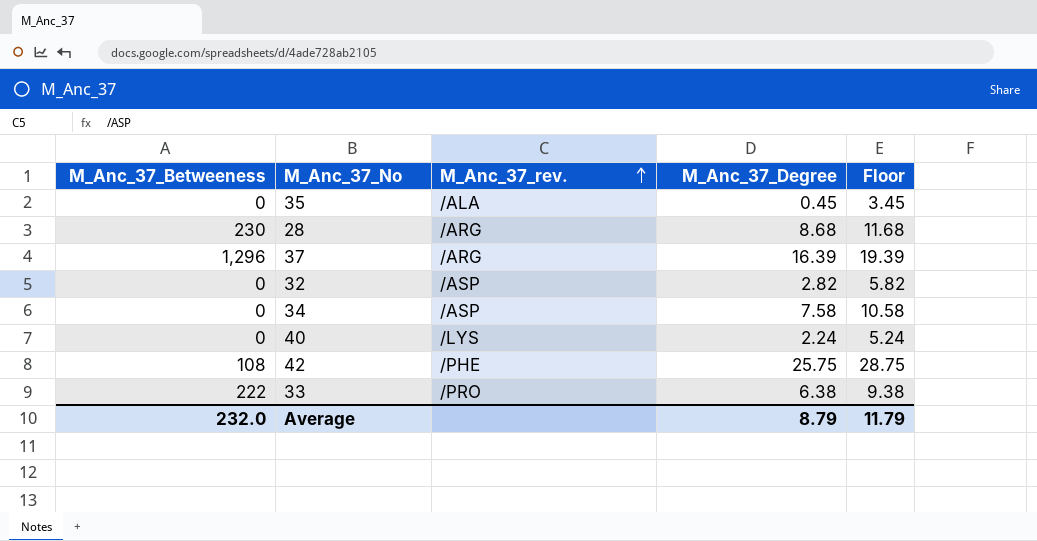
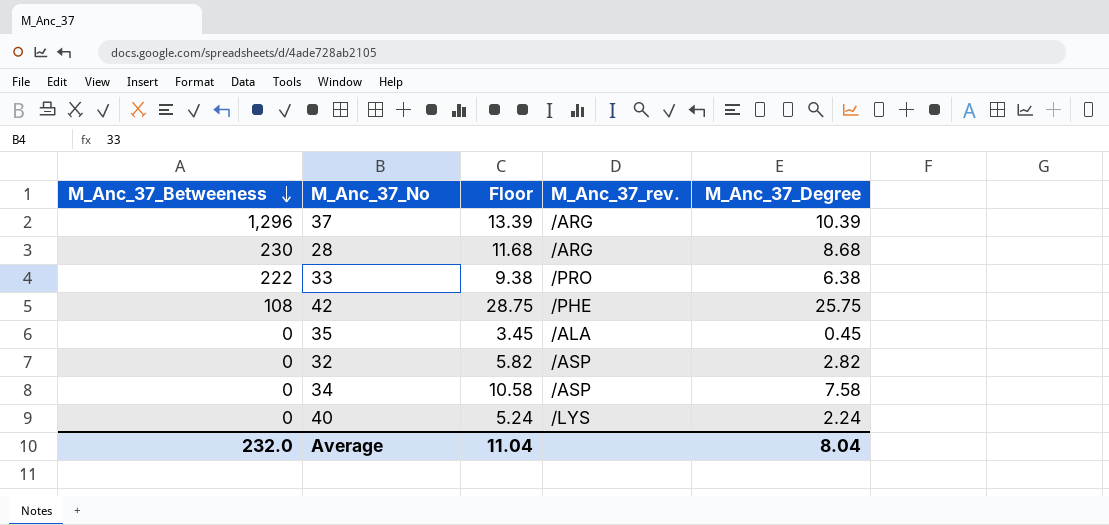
row order: M_Anc_37_rev. ascending -> M_Anc_37_Betweeness descending
column Floor | position: 5 -> 3
37 | Floor: 19.39 -> 13.39
37 | M_Anc_37_Degree: 16.39 -> 10.39
Average | Floor: 11.79 -> 11.04
Average | M_Anc_37_Degree: 8.79 -> 8.04

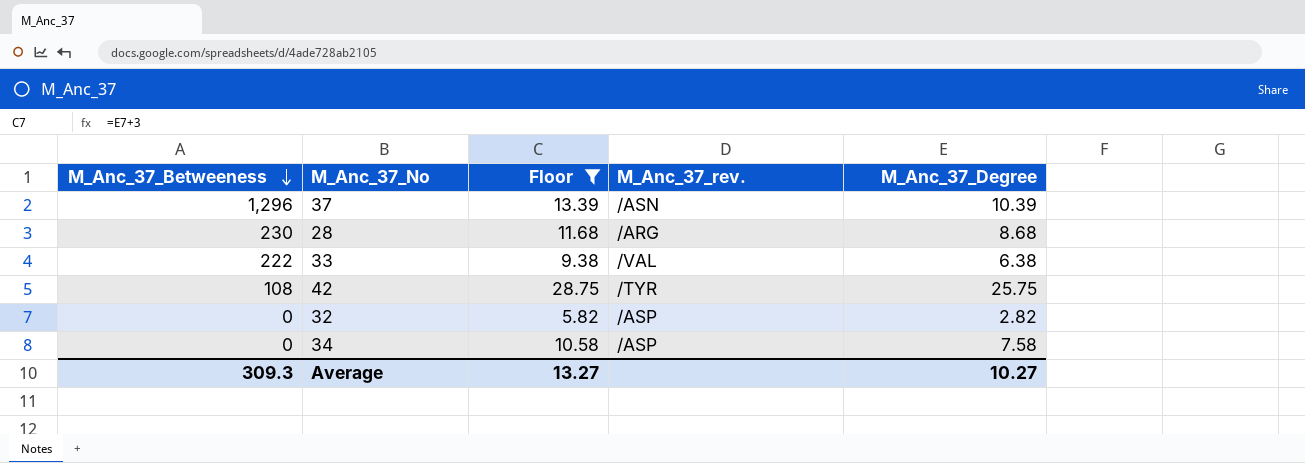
filter: none -> Floor >= 5.82
37 | M_Anc_37_rev.: /ARG -> /ASN
33 | M_Anc_37_rev.: /PRO -> /VAL
42 | M_Anc_37_rev.: /PHE -> /TYR
Average | M_Anc_37_Betweeness: 232.0 -> 309.3
Average | Floor: 11.04 -> 13.27
Average | M_Anc_37_Degree: 8.04 -> 10.27

